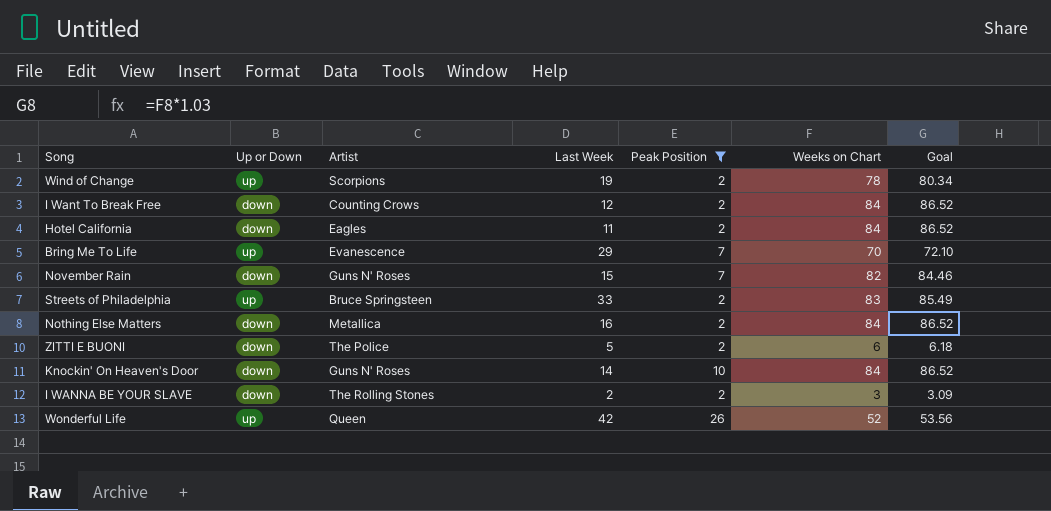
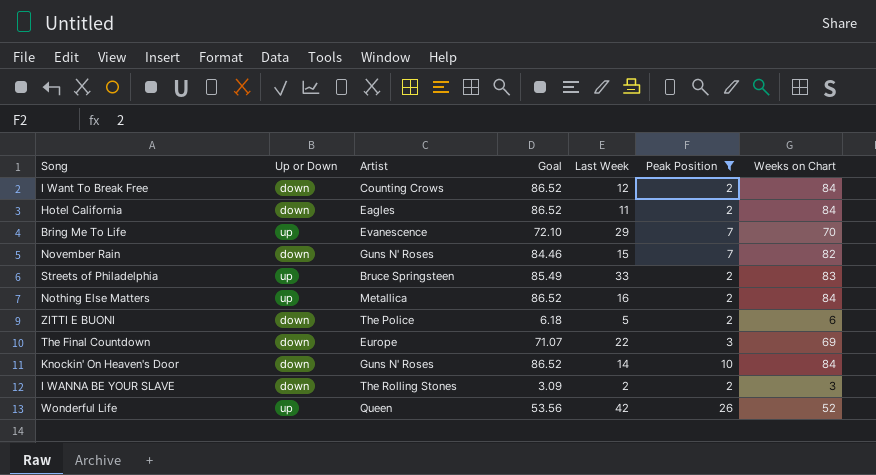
column Goal | position: 7 -> 4
row Wind of Change: up | Scorpions | 19 | 2 | 78 | 80.34 -> none
Nothing Else Matters | Up or Down: down -> up
row The Final Countdown: none -> down | Europe | 71.07 | 22 | 3 | 69

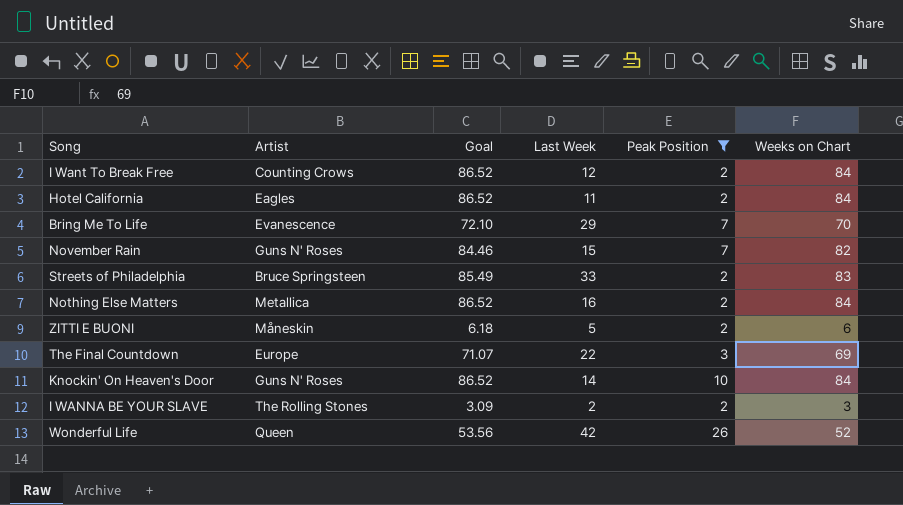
column Up or Down | position: 2 -> none
ZITTI E BUONI | Artist: The Police -> Måneskin

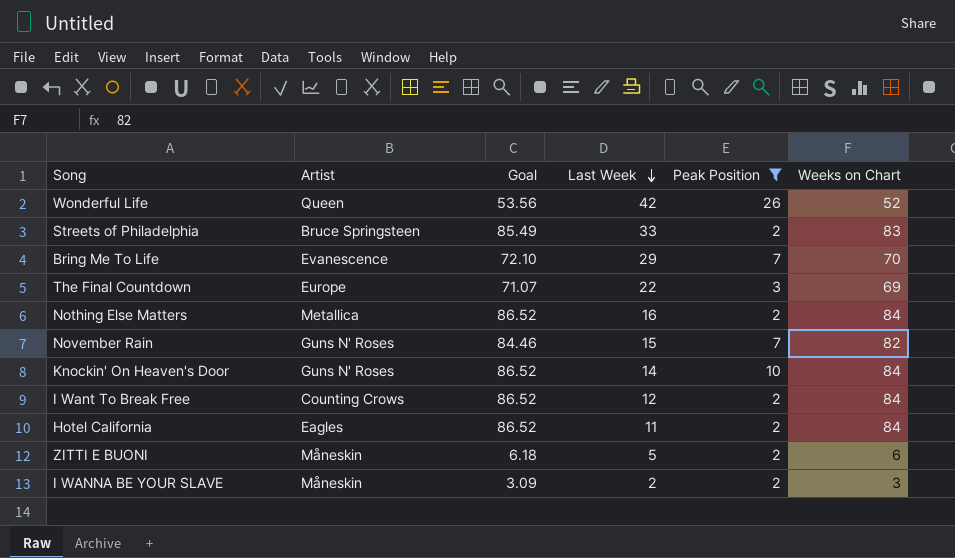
row order: none -> Last Week descending
I WANNA BE YOUR SLAVE | Artist: The Rolling Stones -> Måneskin

